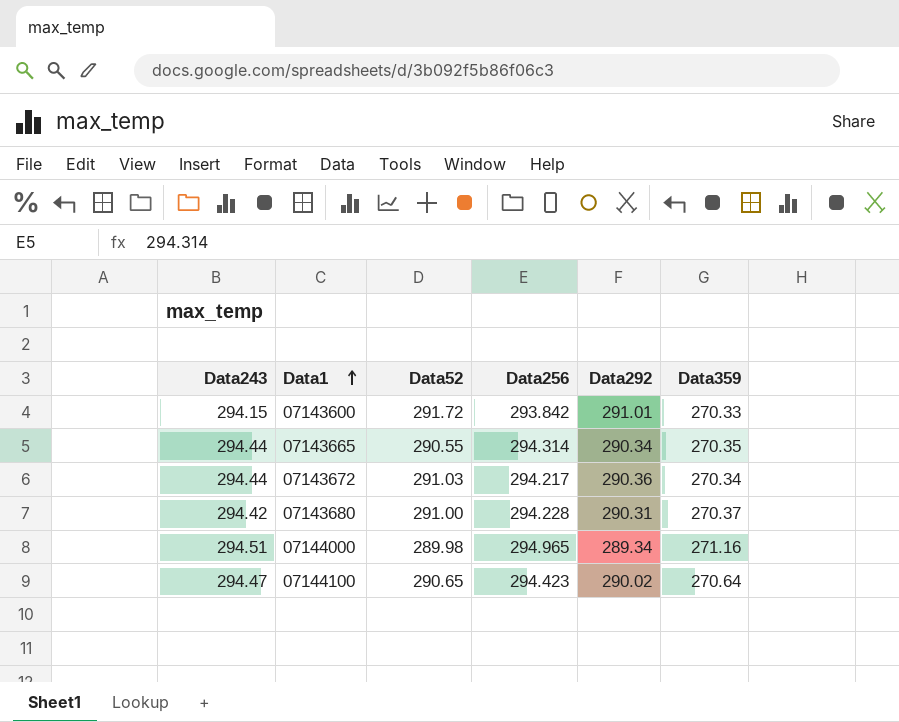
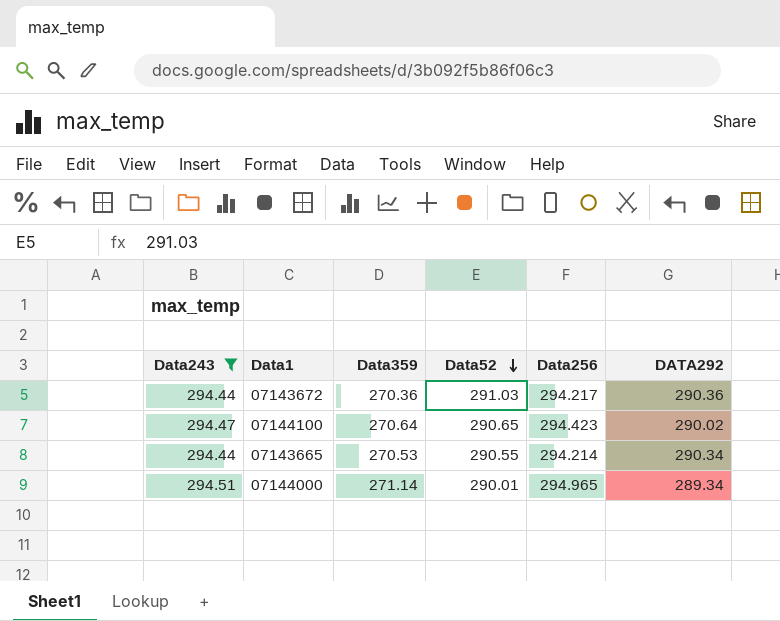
filter: none -> Data243 >= 294.44
row order: Data1 ascending -> Data52 descending
column Data359 | position: 6 -> 3
column name: Data292 -> DATA292
07143672 | Data359: 270.34 -> 270.36
07143665 | Data359: 270.35 -> 270.53
07143665 | Data256: 294.314 -> 294.214
07144000 | Data359: 271.16 -> 271.14
07144000 | Data52: 289.98 -> 290.01

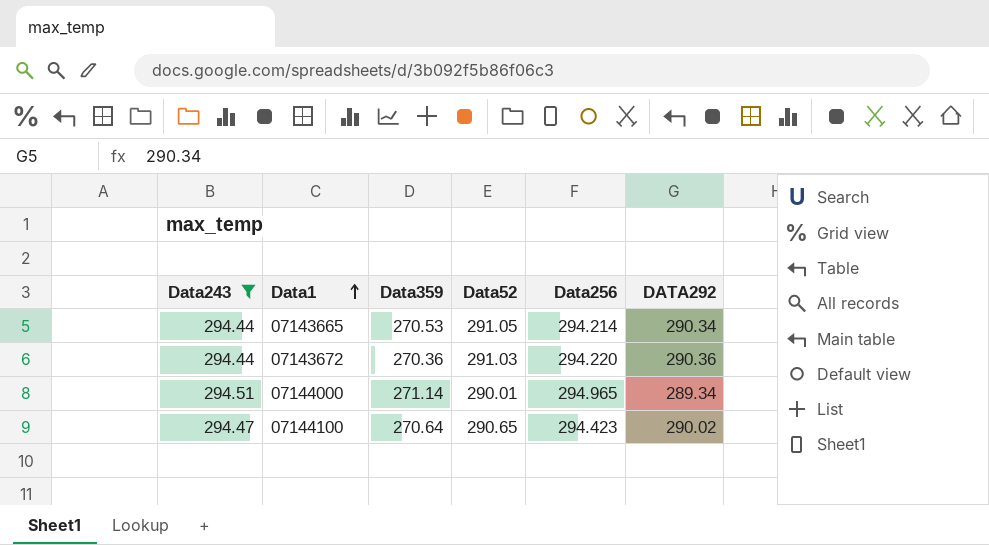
row order: Data52 descending -> Data1 ascending
07143665 | Data52: 290.55 -> 291.05
07143672 | Data256: 294.217 -> 294.220

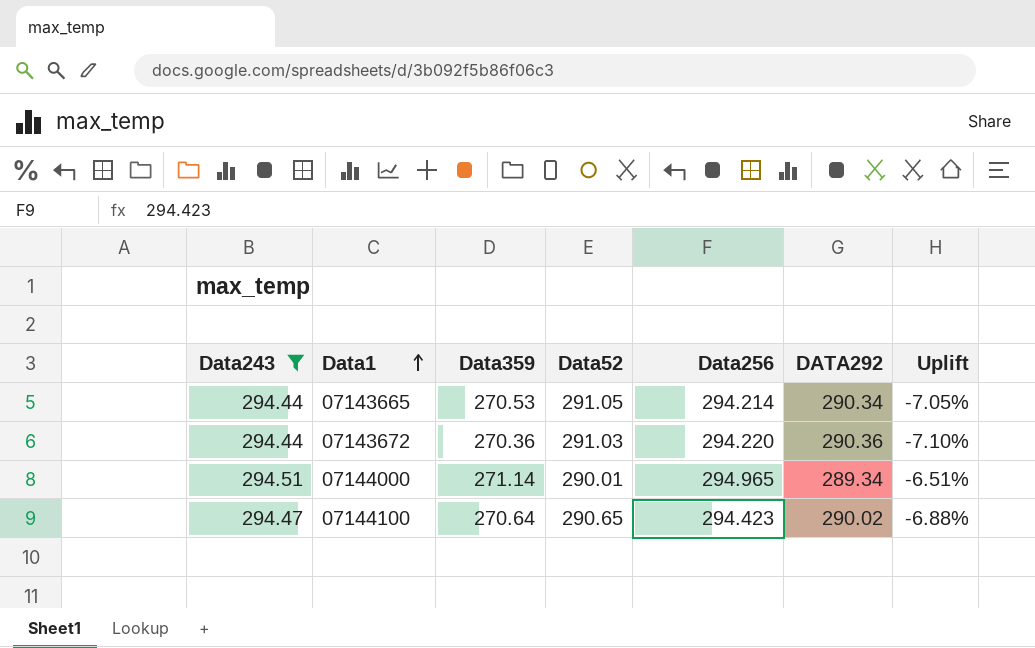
column Uplift | formula: none -> ([Data359] - [Data52]) / [Data52]

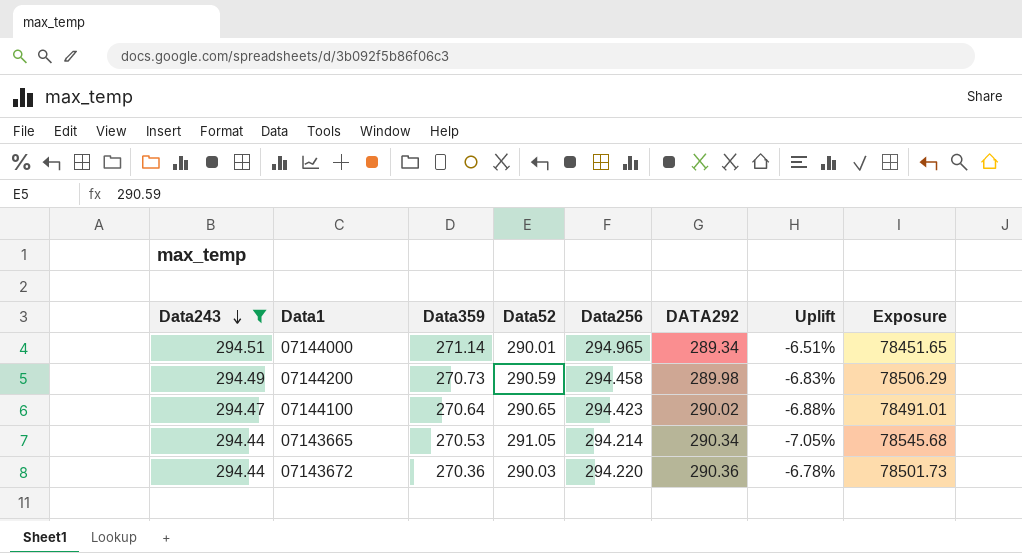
row order: Data1 ascending -> Data243 descending
column Exposure | formula: none -> [Data359] * [DATA292]
row 07144200: none -> 294.49 | 270.73 | 290.59 | 294.458 | 289.98 | -6.83% | 78506.29
07143672 | Data52: 291.03 -> 290.03
07143672 | Uplift: -7.10% -> -6.78%

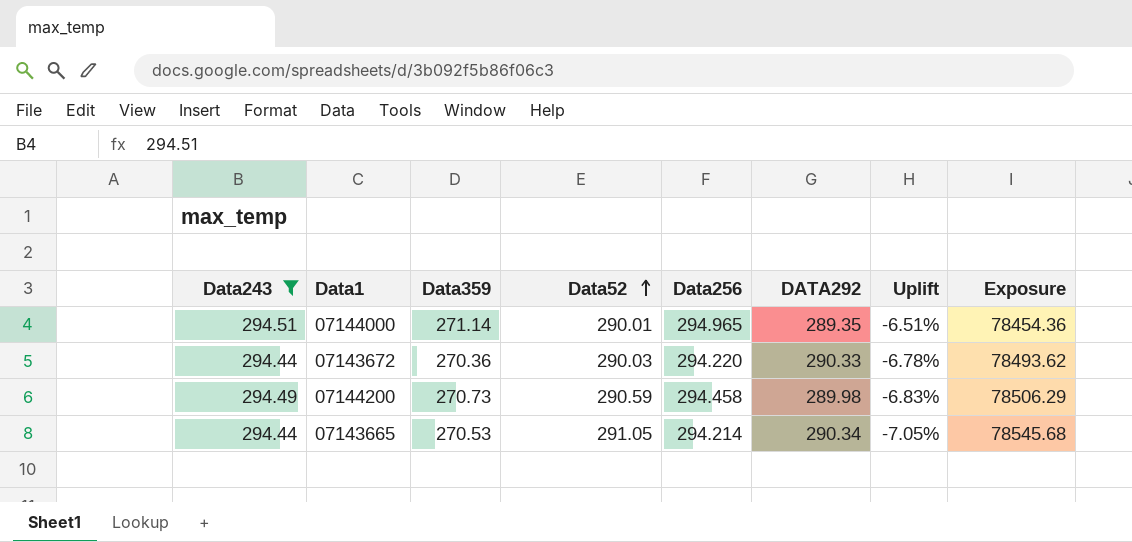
row order: Data243 descending -> Data52 ascending
row 07144100: 294.47 | 270.64 | 290.65 | 294.423 | 290.02 | -6.88% | 78491.01 -> none
07144000 | DATA292: 289.34 -> 289.35
07144000 | Exposure: 78451.65 -> 78454.36
07143672 | DATA292: 290.36 -> 290.33
07143672 | Exposure: 78501.73 -> 78493.62

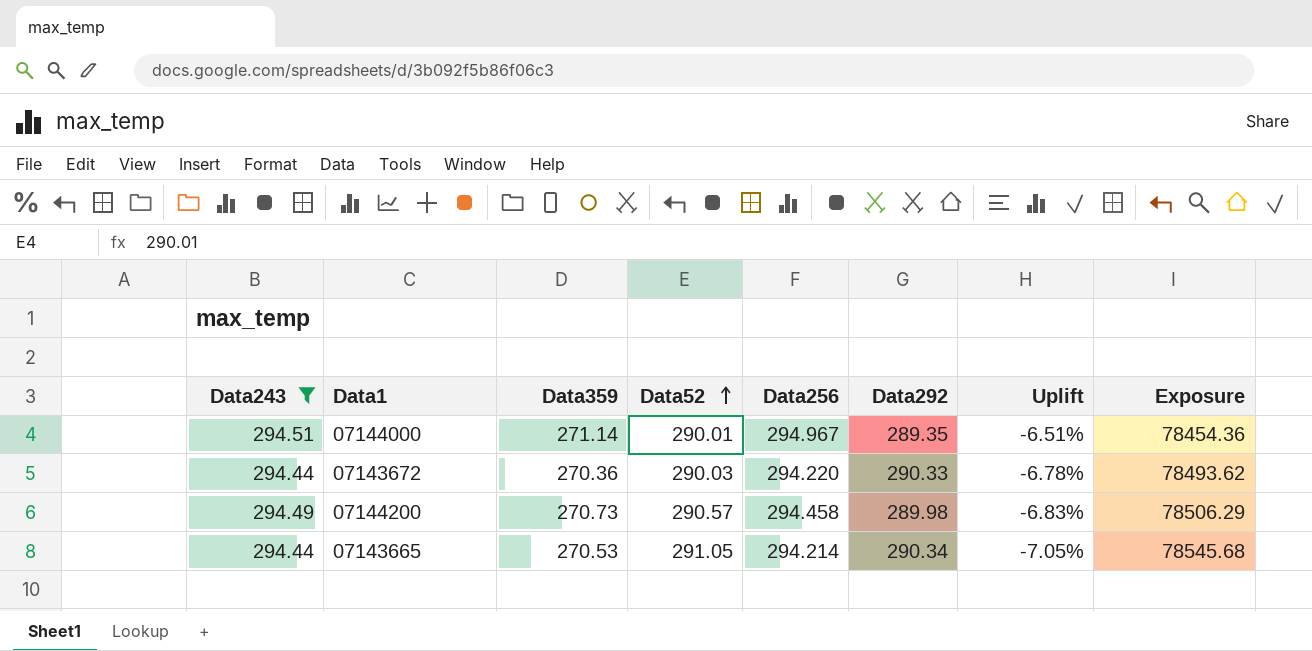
column name: DATA292 -> Data292
07144000 | Data256: 294.965 -> 294.967
07144200 | Data52: 290.59 -> 290.57

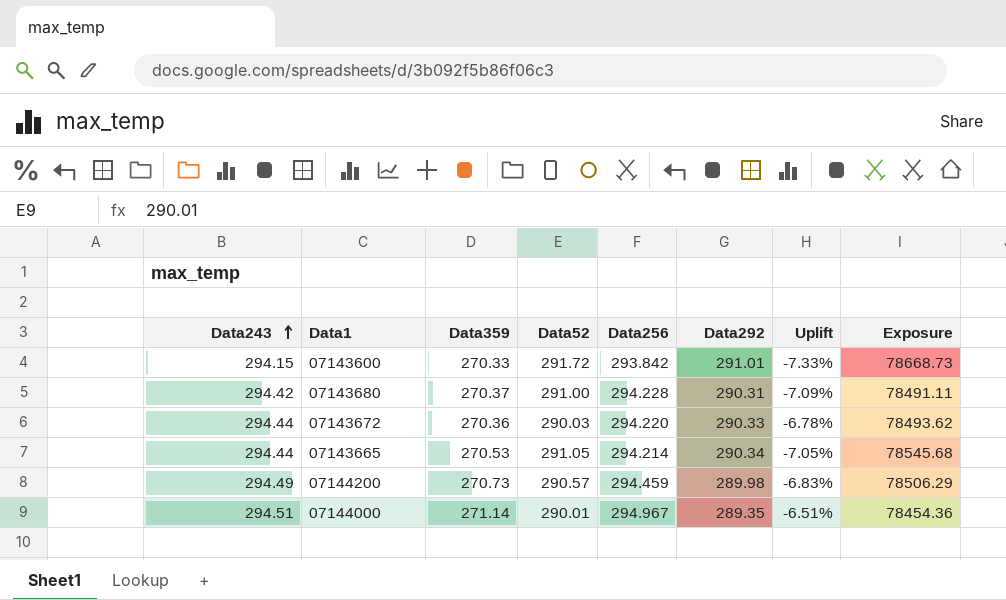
filter: Data243 >= 294.44 -> none
row order: Data52 ascending -> Data243 ascending
07144200 | Data256: 294.458 -> 294.459

